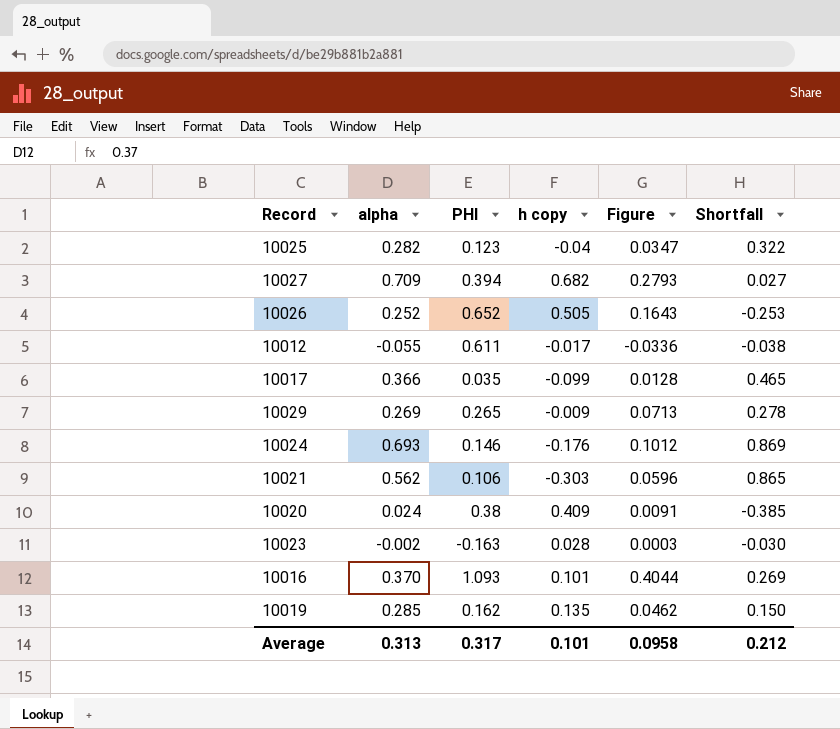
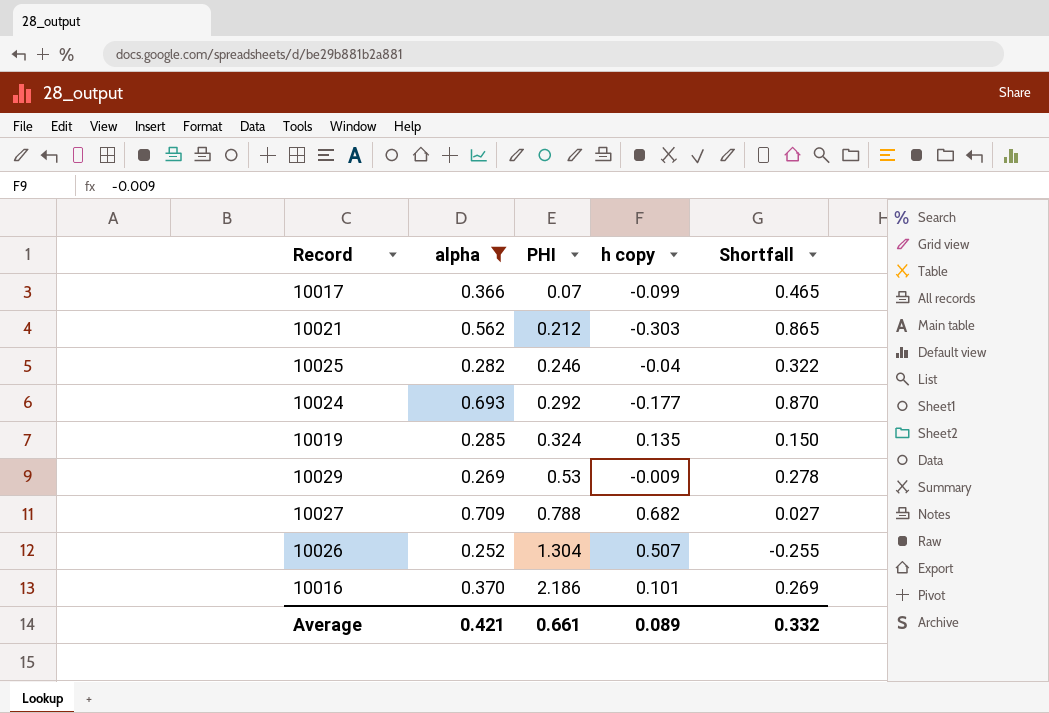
filter: none -> alpha >= 0.252
row order: none -> PHI ascending
column Figure | formula: [alpha] * [PHI] -> none
10017 | PHI: 0.035 -> 0.07
10021 | PHI: 0.106 -> 0.212
10025 | PHI: 0.123 -> 0.246
10024 | PHI: 0.146 -> 0.292
10024 | h copy: -0.176 -> -0.177
10024 | Shortfall: 0.869 -> 0.870
10019 | PHI: 0.162 -> 0.324
10029 | PHI: 0.265 -> 0.53
10027 | PHI: 0.394 -> 0.788
10026 | PHI: 0.652 -> 1.304
10026 | h copy: 0.505 -> 0.507
10026 | Shortfall: -0.253 -> -0.255
10016 | PHI: 1.093 -> 2.186
Average | alpha: 0.313 -> 0.421
Average | PHI: 0.317 -> 0.661
Average | h copy: 0.101 -> 0.089
Average | Shortfall: 0.212 -> 0.332

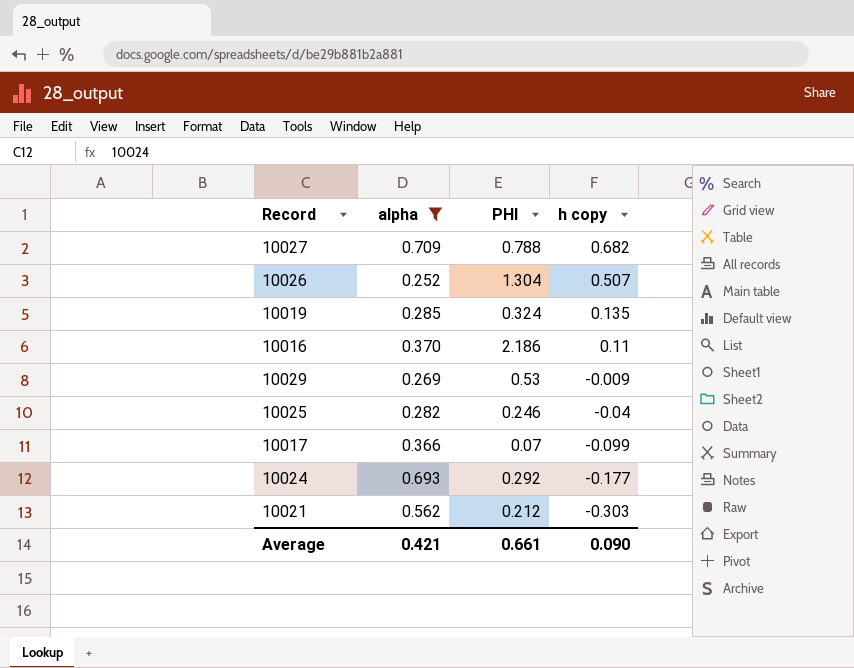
row order: PHI ascending -> h copy descending
column Shortfall | formula: [alpha] - [h copy] -> none
10016 | h copy: 0.101 -> 0.11
Average | h copy: 0.089 -> 0.090

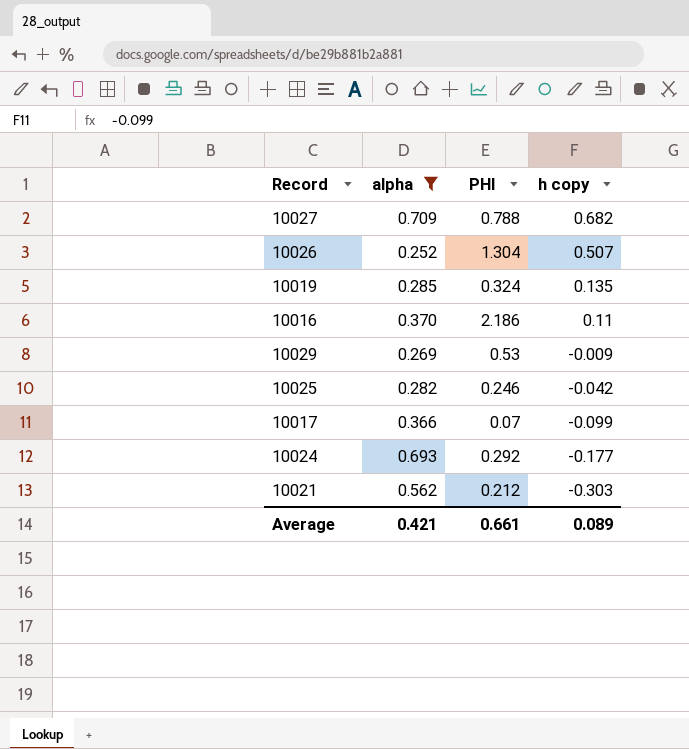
10025 | h copy: -0.04 -> -0.042
Average | h copy: 0.090 -> 0.089

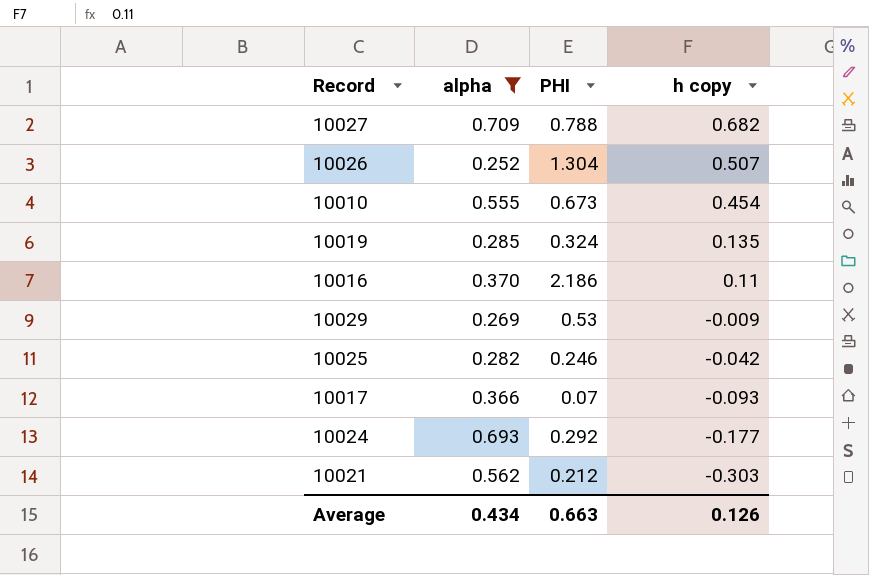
row 10010: none -> 0.555 | 0.673 | 0.454
10017 | h copy: -0.099 -> -0.093
Average | alpha: 0.421 -> 0.434
Average | PHI: 0.661 -> 0.663
Average | h copy: 0.089 -> 0.126

